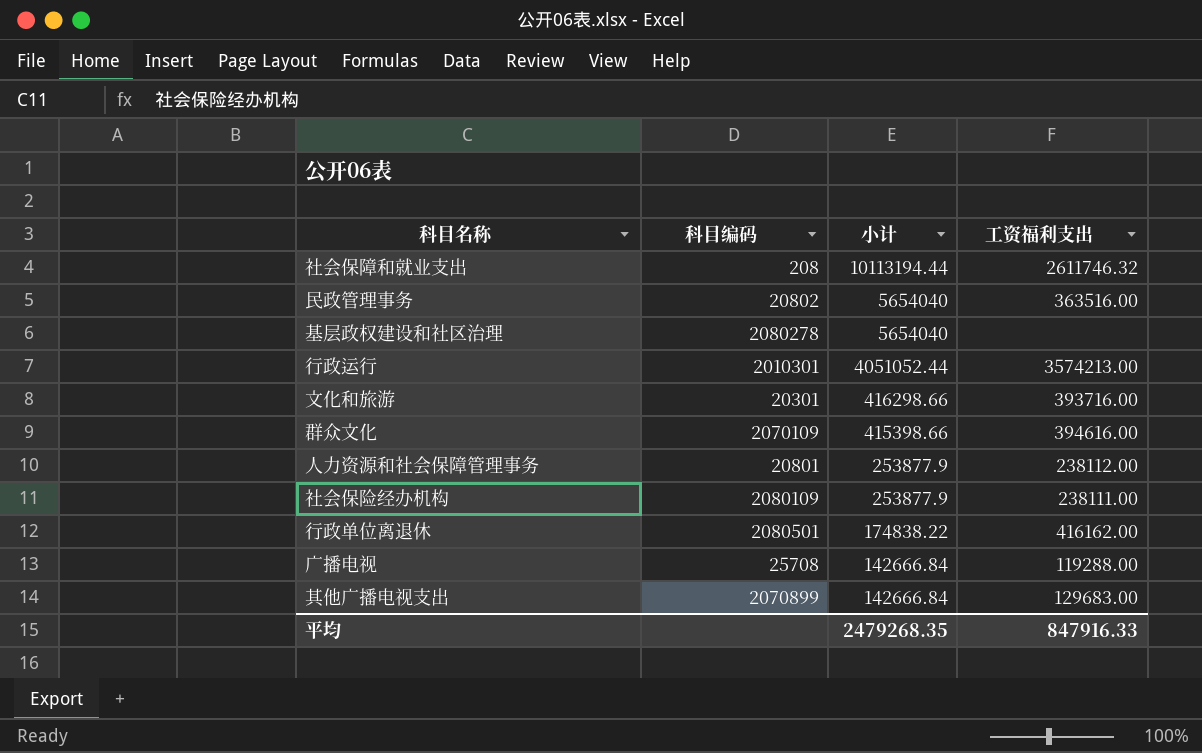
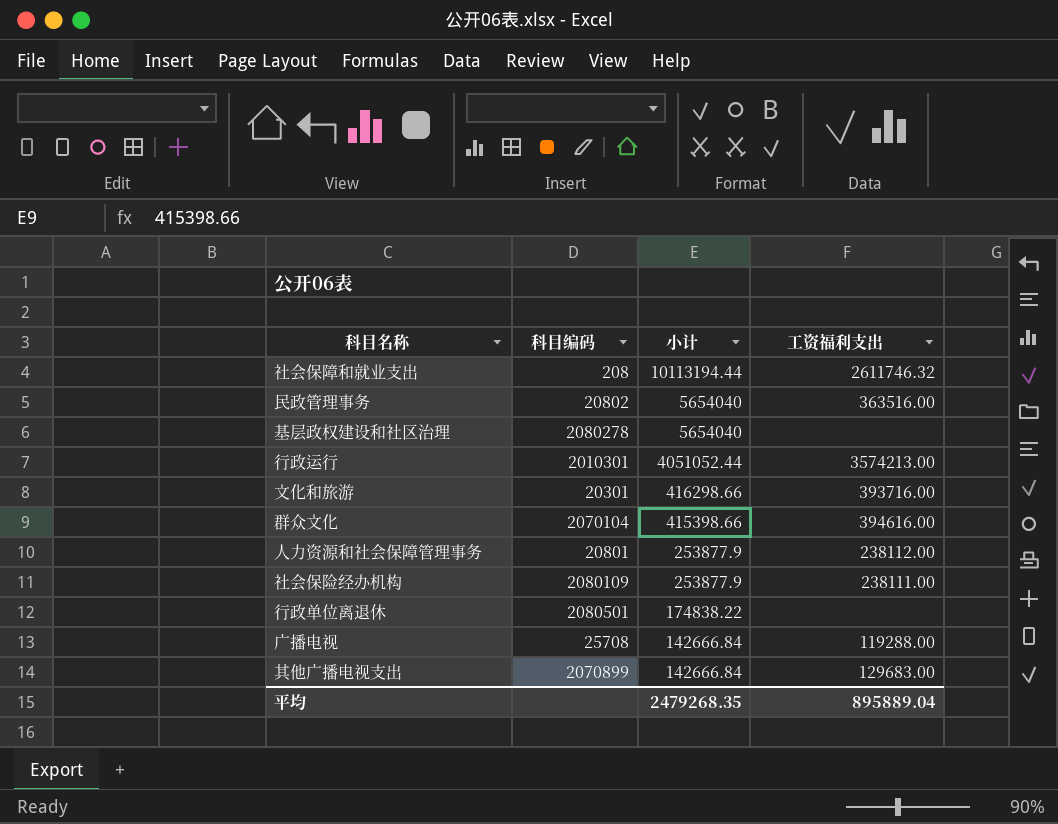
群众文化 | 科目编码: 2070109 -> 2070104
行政单位离退休 | 工资福利支出: 416162.00 -> none
平均 | 工资福利支出: 847916.33 -> 895889.04

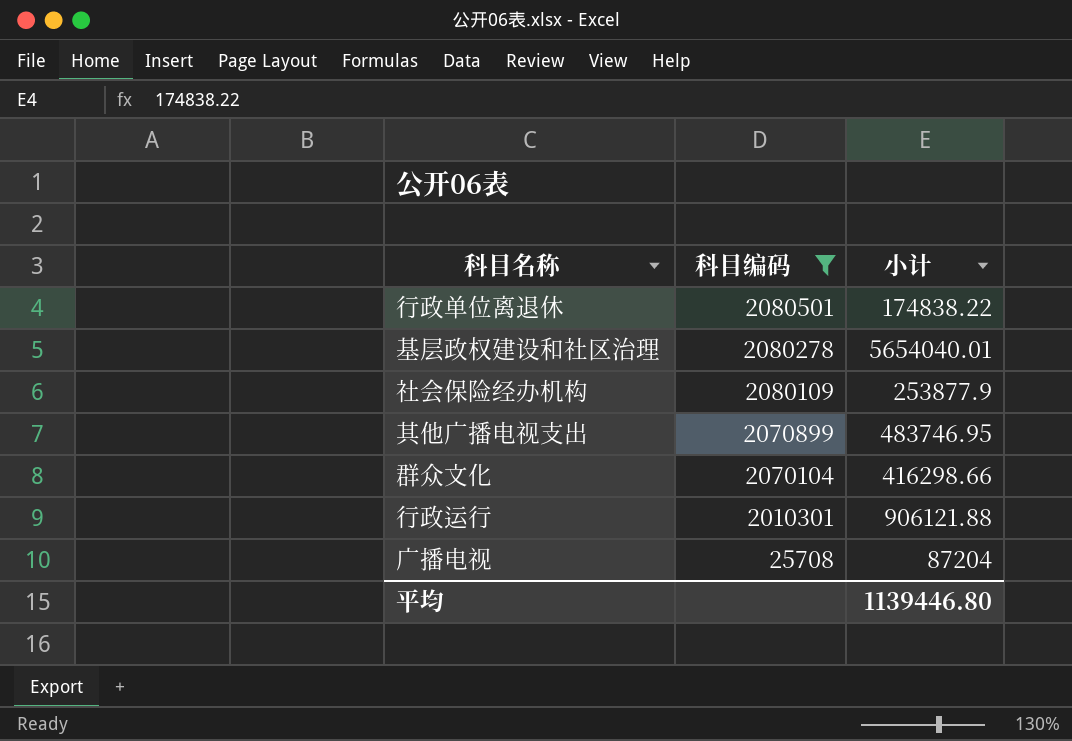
filter: none -> 科目编码 >= 25708
row order: 小计 descending -> 科目编码 descending
column 工资福利支出 | position: 4 -> none
基层政权建设和社区治理 | 小计: 5654040 -> 5654040.01
其他广播电视支出 | 小计: 142666.84 -> 483746.95
群众文化 | 小计: 415398.66 -> 416298.66
行政运行 | 小计: 4051052.44 -> 906121.88
广播电视 | 小计: 142666.84 -> 87204
平均 | 小计: 2479268.35 -> 1139446.80

